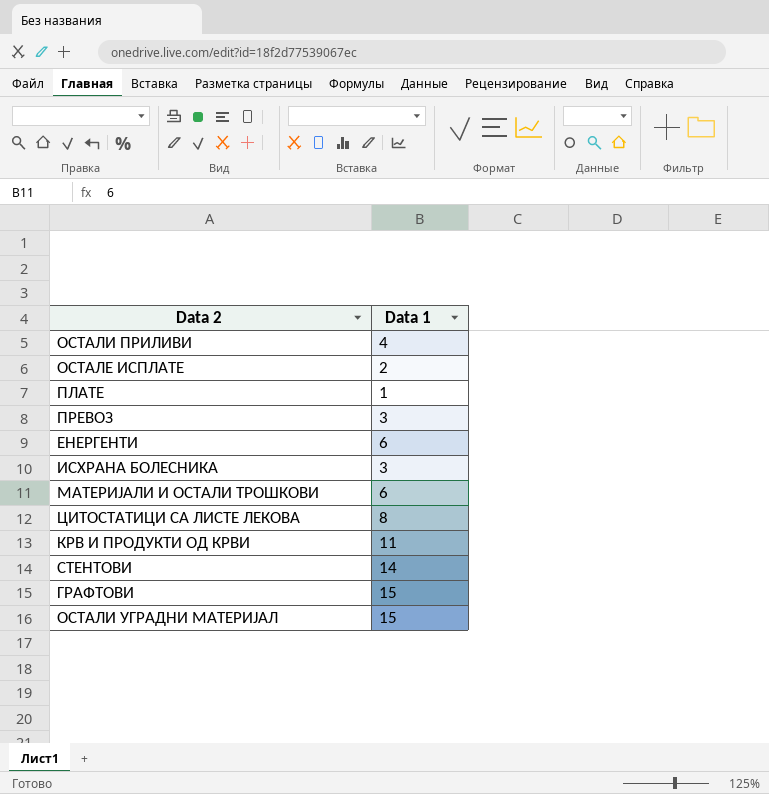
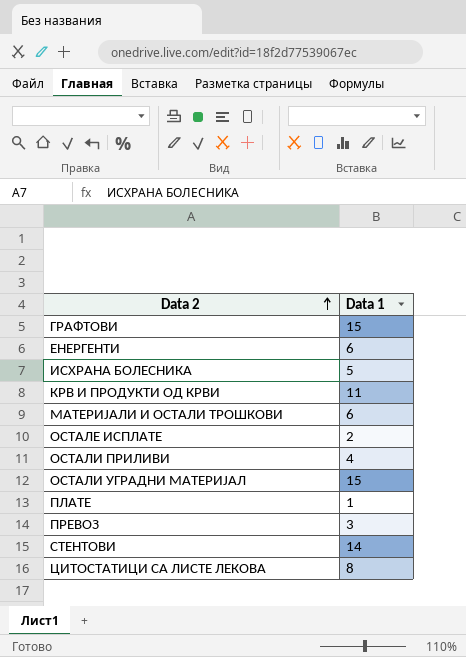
row order: none -> Data 2 ascending
ИСХРАНА БОЛЕСНИКА | Data 1: 3 -> 5

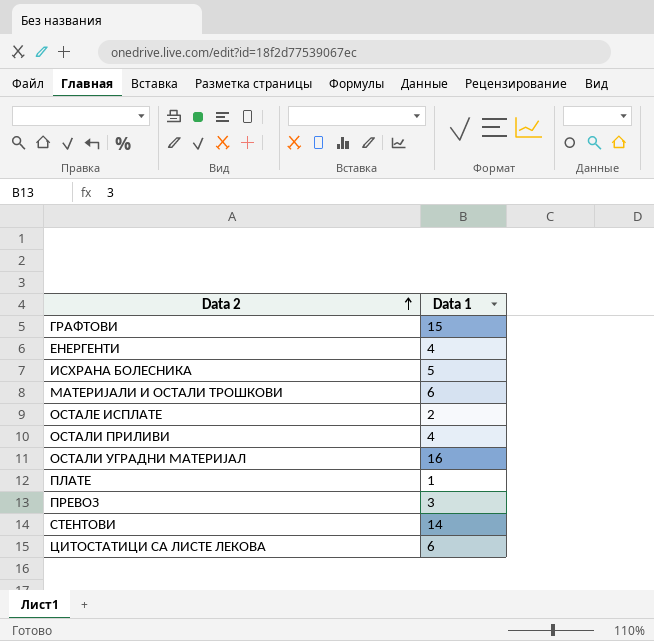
row КРВ И ПРОДУКТИ ОД КРВИ: 11 -> none
ЕНЕРГЕНТИ | Data 1: 6 -> 4
ОСТАЛИ УГРАДНИ МАТЕРИЈАЛ | Data 1: 15 -> 16
ЦИТОСТАТИЦИ СА ЛИСТЕ ЛЕКОВА | Data 1: 8 -> 6

